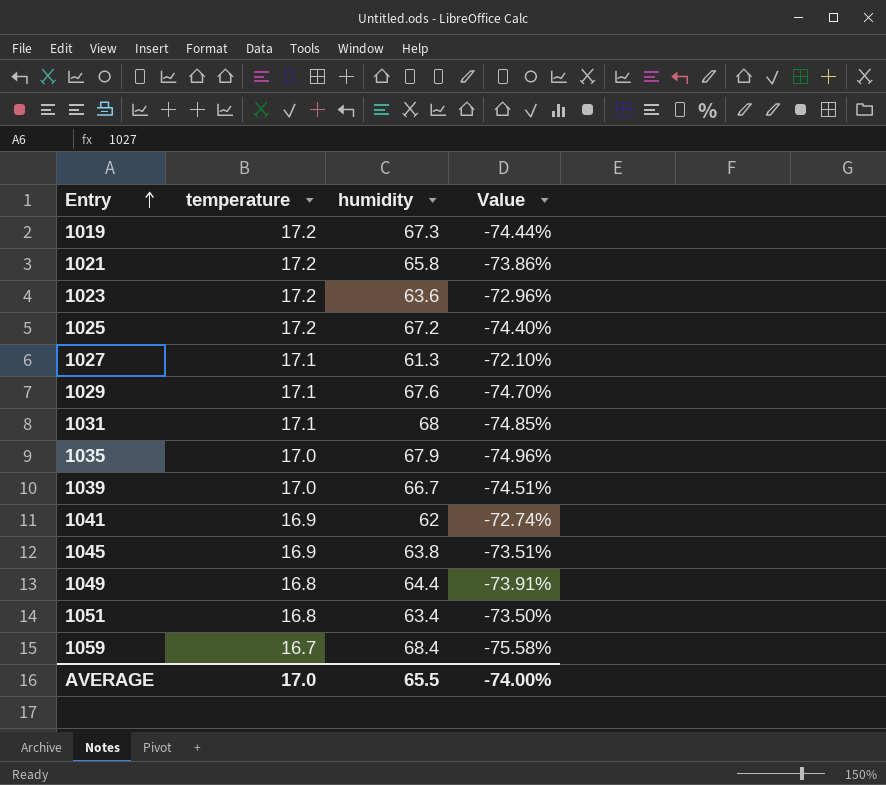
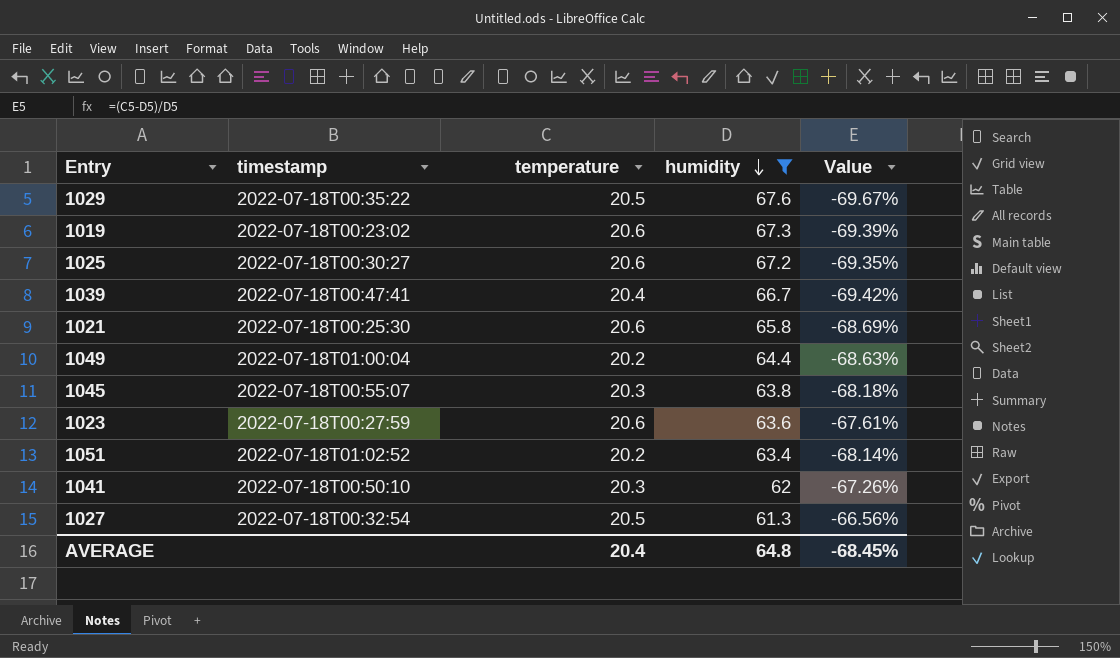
filter: none -> humidity <= 67.6
row order: Entry ascending -> humidity descending
column timestamp | position: none -> 2
1029 | temperature: 17.1 -> 20.5
1029 | Value: -74.70% -> -69.67%
1019 | temperature: 17.2 -> 20.6
1019 | Value: -74.44% -> -69.39%
1025 | temperature: 17.2 -> 20.6
1025 | Value: -74.40% -> -69.35%
1039 | temperature: 17.0 -> 20.4
1039 | Value: -74.51% -> -69.42%
1021 | temperature: 17.2 -> 20.6
1021 | Value: -73.86% -> -68.69%
1049 | temperature: 16.8 -> 20.2
1049 | Value: -73.91% -> -68.63%
1045 | temperature: 16.9 -> 20.3
1045 | Value: -73.51% -> -68.18%
1023 | temperature: 17.2 -> 20.6
1023 | Value: -72.96% -> -67.61%
1051 | temperature: 16.8 -> 20.2
1051 | Value: -73.50% -> -68.14%
1041 | temperature: 16.9 -> 20.3
1041 | Value: -72.74% -> -67.26%
1027 | temperature: 17.1 -> 20.5
1027 | Value: -72.10% -> -66.56%
AVERAGE | temperature: 17.0 -> 20.4
AVERAGE | humidity: 65.5 -> 64.8
AVERAGE | Value: -74.00% -> -68.45%

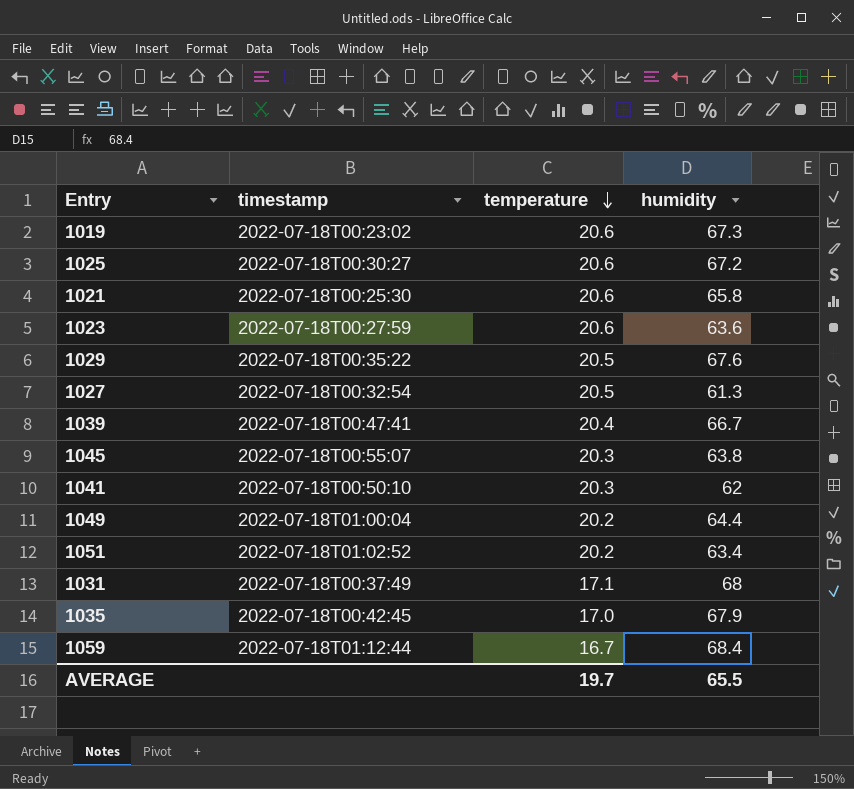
filter: humidity <= 67.6 -> none
row order: humidity descending -> temperature descending
column Value | formula: ([temperature] - [humidity]) / [humidity] -> none
AVERAGE | temperature: 20.4 -> 19.7
AVERAGE | humidity: 64.8 -> 65.5

